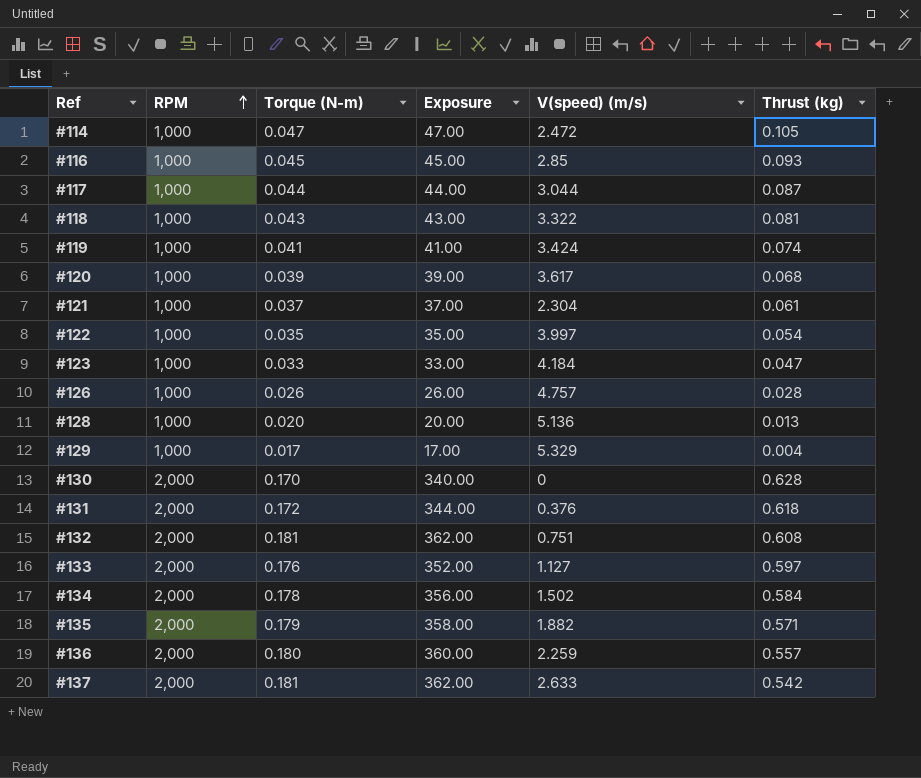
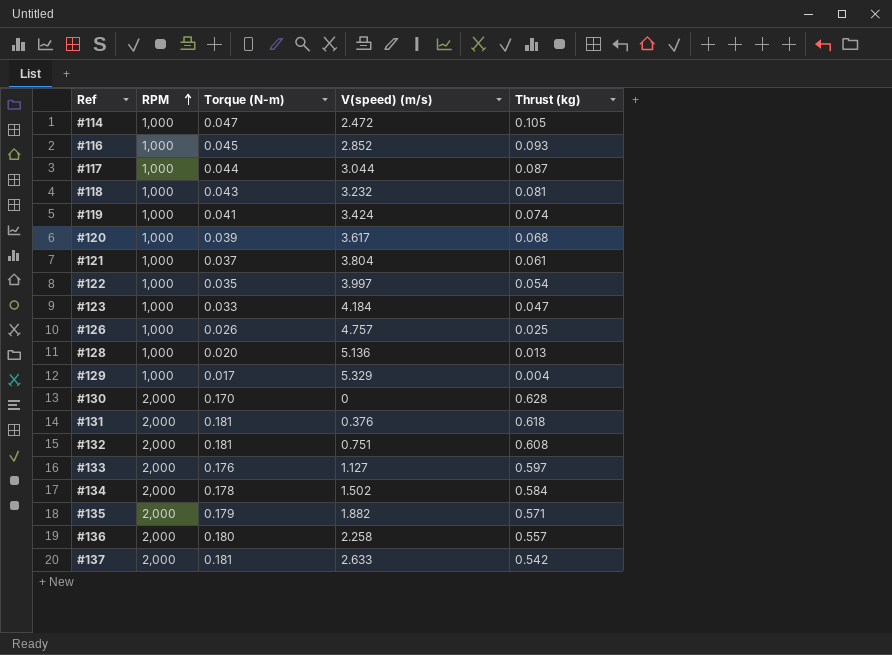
column Exposure | formula: [RPM] * [Torque (N-m)] -> none
#116 | V(speed) (m/s): 2.85 -> 2.852
#118 | V(speed) (m/s): 3.322 -> 3.232
#121 | V(speed) (m/s): 2.304 -> 3.804
#126 | Thrust (kg): 0.028 -> 0.025
#131 | Torque (N-m): 0.172 -> 0.181
#136 | V(speed) (m/s): 2.259 -> 2.258

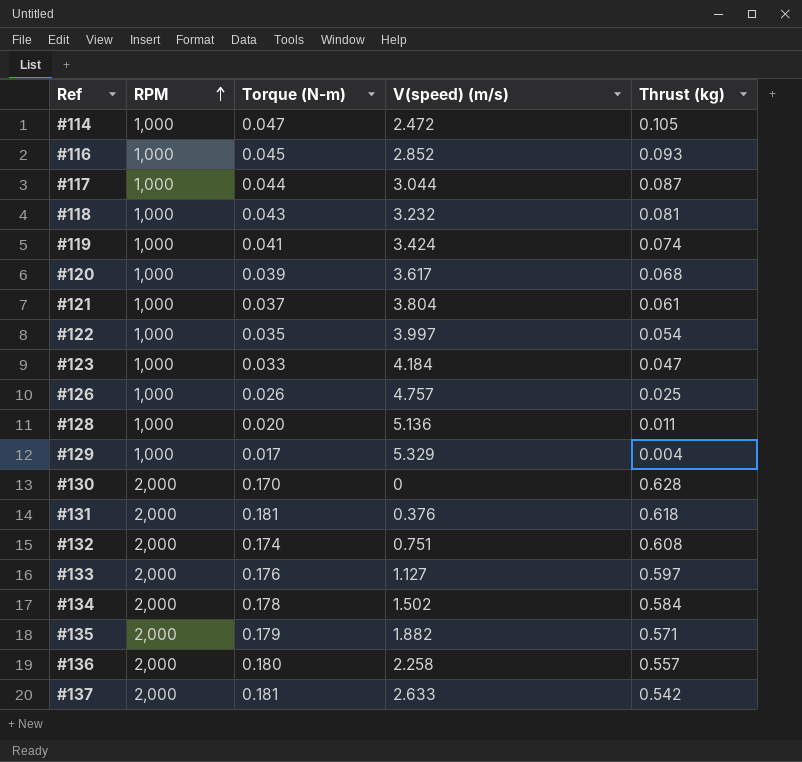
#128 | Thrust (kg): 0.013 -> 0.011
#132 | Torque (N-m): 0.181 -> 0.174

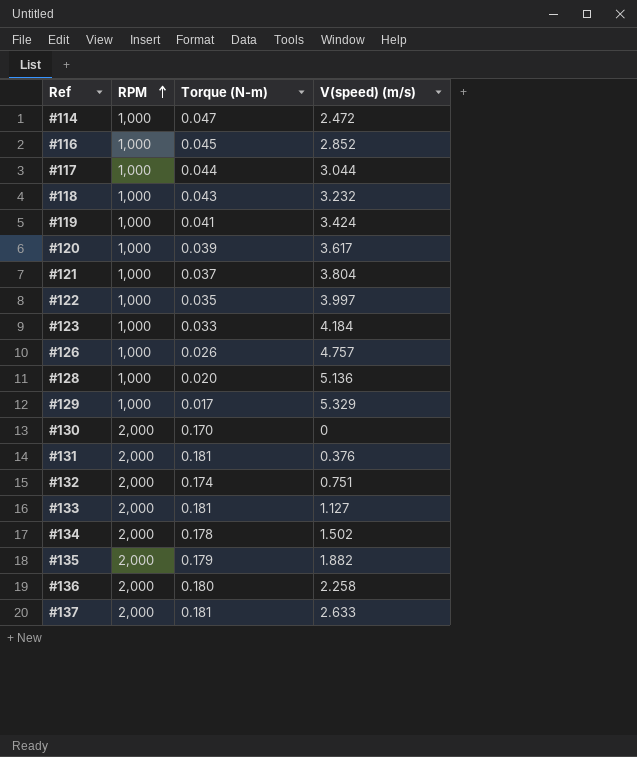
column Thrust (kg) | position: 5 -> none
#133 | Torque (N-m): 0.176 -> 0.181

